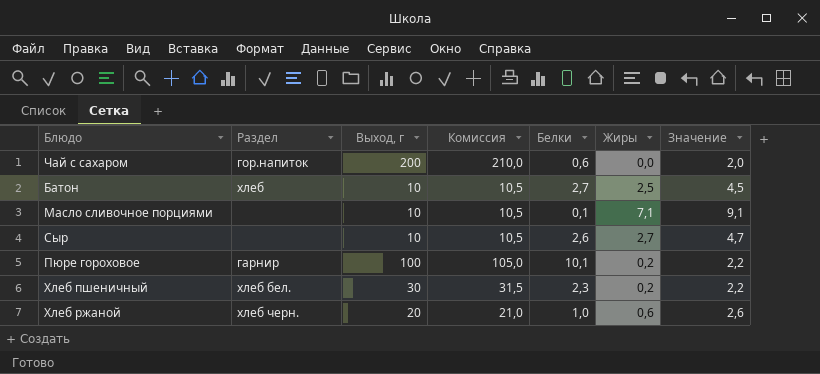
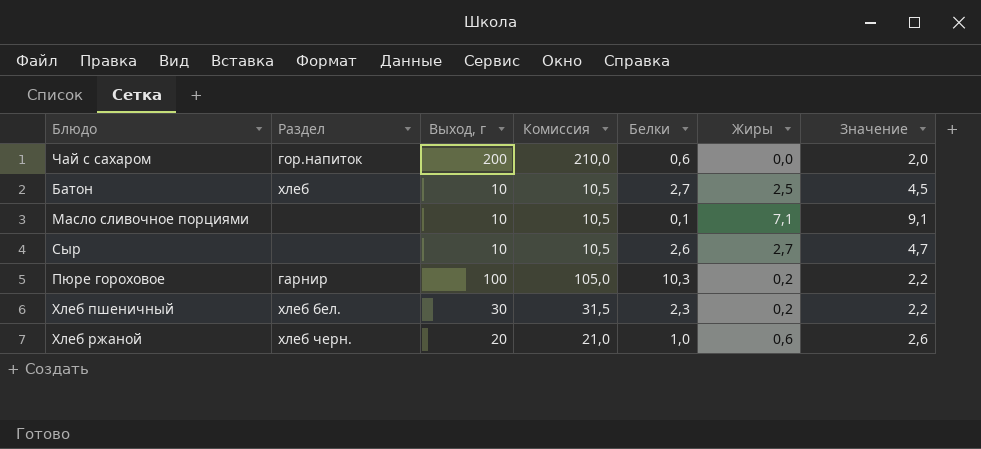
Пюре гороховое | Белки: 10,1 -> 10,3

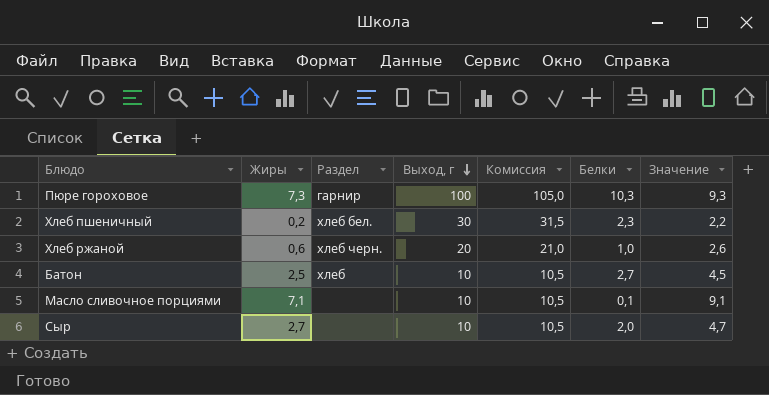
row order: none -> Выход, г descending
column Жиры | position: 6 -> 2
row Чай с сахаром: гор.напиток | 200 | 210,0 | 0,6 | 0,0 | 2,0 -> none
Пюре гороховое | Жиры: 0,2 -> 7,3
Пюре гороховое | Значение: 2,2 -> 9,3
Сыр | Белки: 2,6 -> 2,0

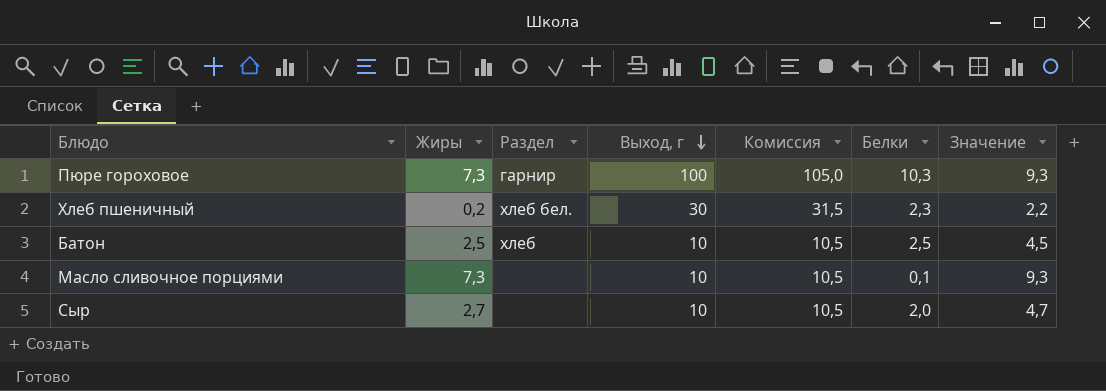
row Хлеб ржаной: 0,6 | хлеб черн. | 20 | 21,0 | 1,0 | 2,6 -> none
Батон | Белки: 2,7 -> 2,5
Масло сливочное порциями | Жиры: 7,1 -> 7,3
Масло сливочное порциями | Значение: 9,1 -> 9,3

